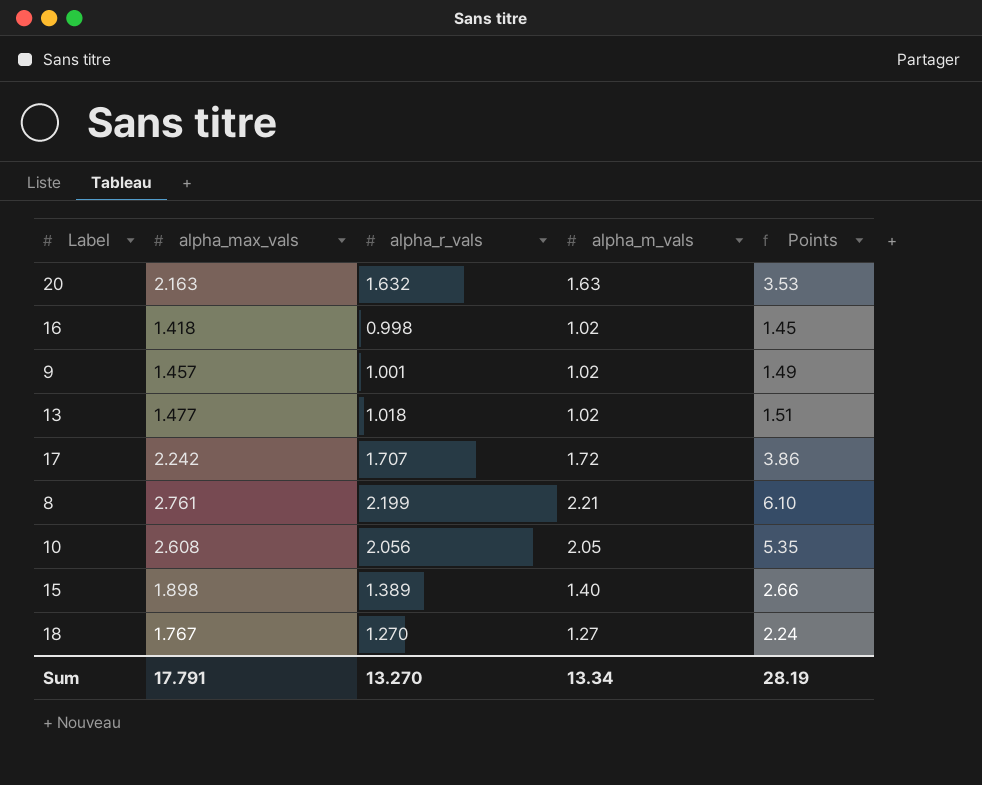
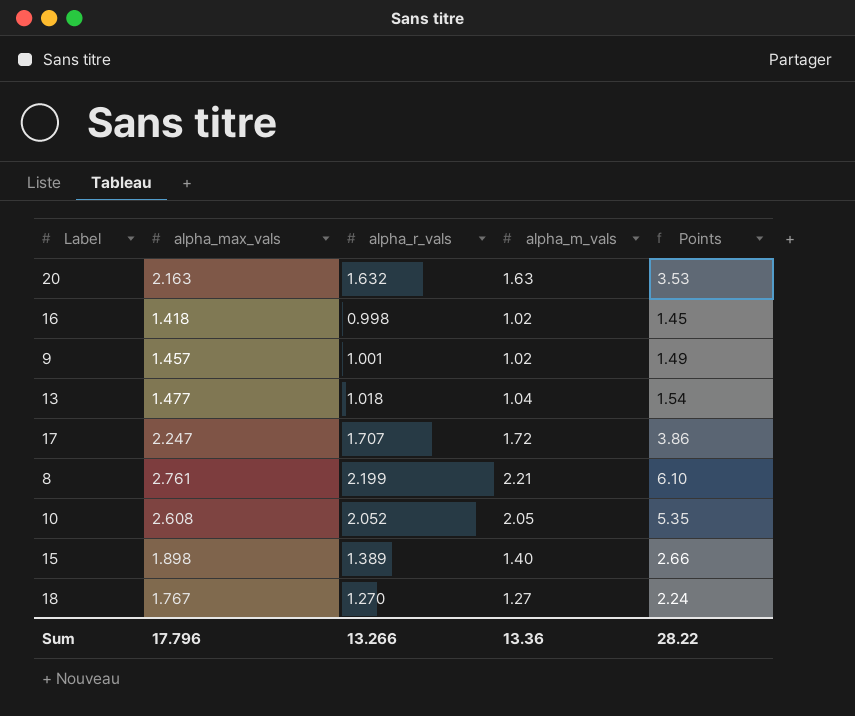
13 | alpha_m_vals: 1.02 -> 1.04
13 | Points: 1.51 -> 1.54
17 | alpha_max_vals: 2.242 -> 2.247
10 | alpha_r_vals: 2.056 -> 2.052
Sum | alpha_max_vals: 17.791 -> 17.796
Sum | alpha_r_vals: 13.270 -> 13.266
Sum | alpha_m_vals: 13.34 -> 13.36
Sum | Points: 28.19 -> 28.22

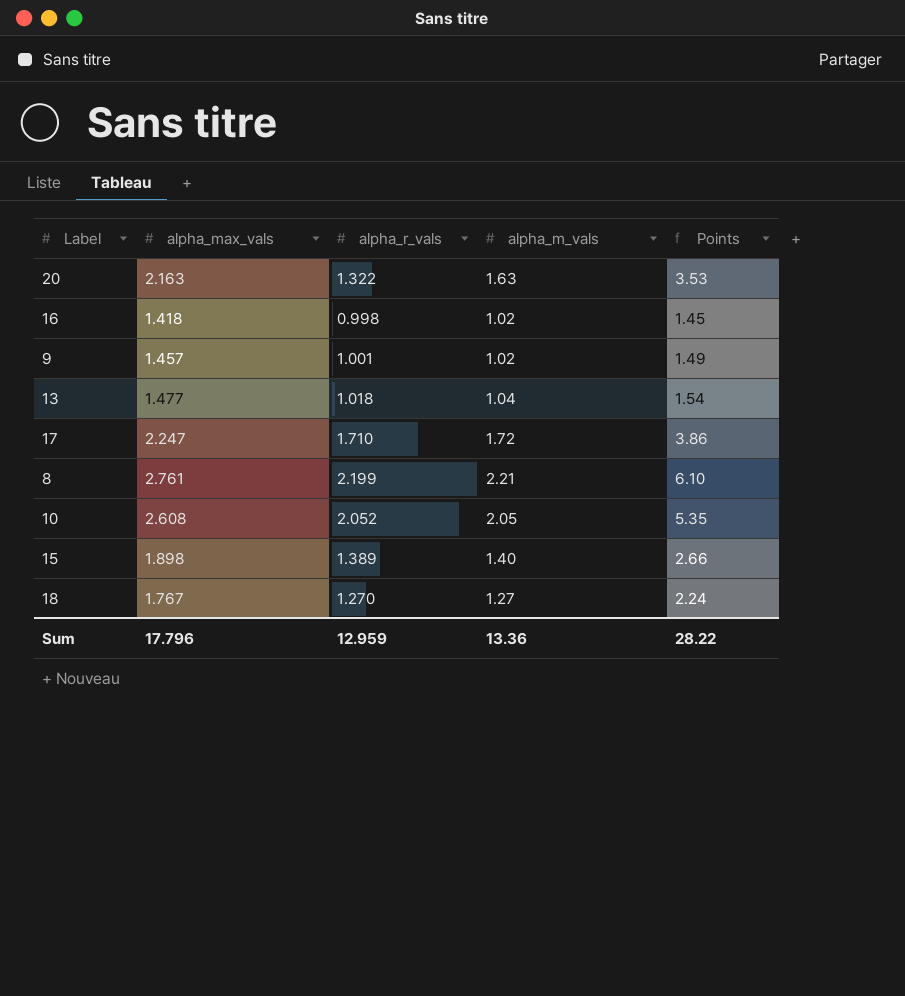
20 | alpha_r_vals: 1.632 -> 1.322
17 | alpha_r_vals: 1.707 -> 1.710
Sum | alpha_r_vals: 13.266 -> 12.959

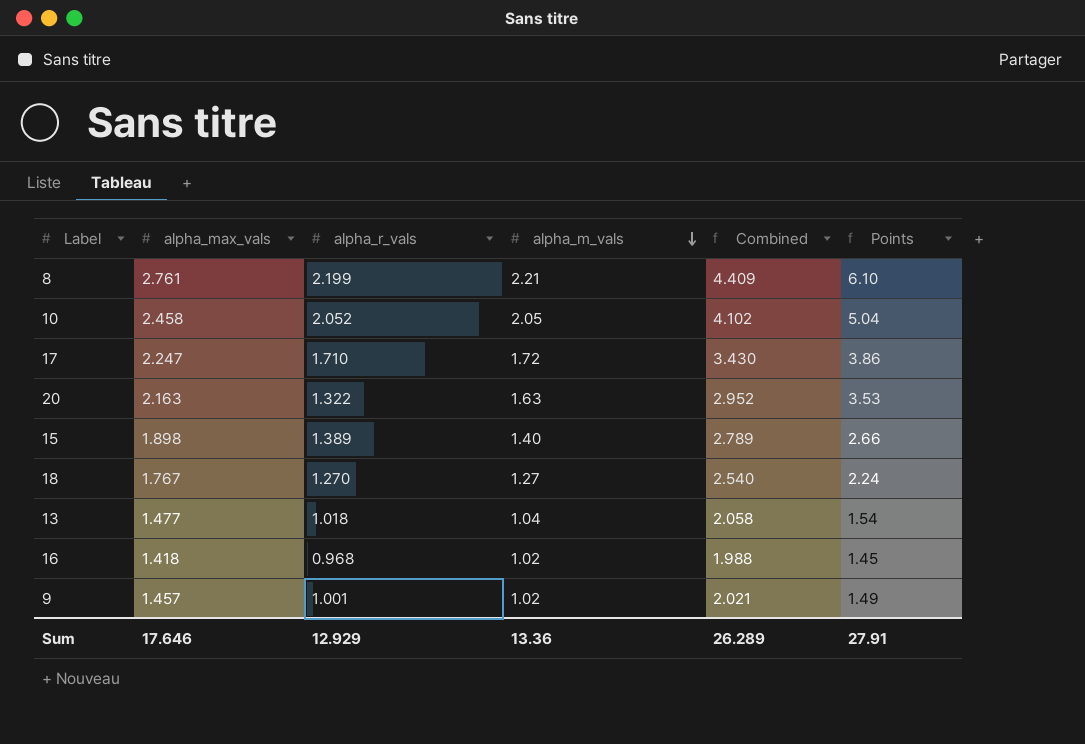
row order: none -> alpha_m_vals descending
column Combined | formula: none -> [alpha_r_vals] + [alpha_m_vals]
10 | alpha_max_vals: 2.608 -> 2.458
10 | Points: 5.35 -> 5.04
16 | alpha_r_vals: 0.998 -> 0.968
Sum | alpha_max_vals: 17.796 -> 17.646
Sum | alpha_r_vals: 12.959 -> 12.929
Sum | Points: 28.22 -> 27.91

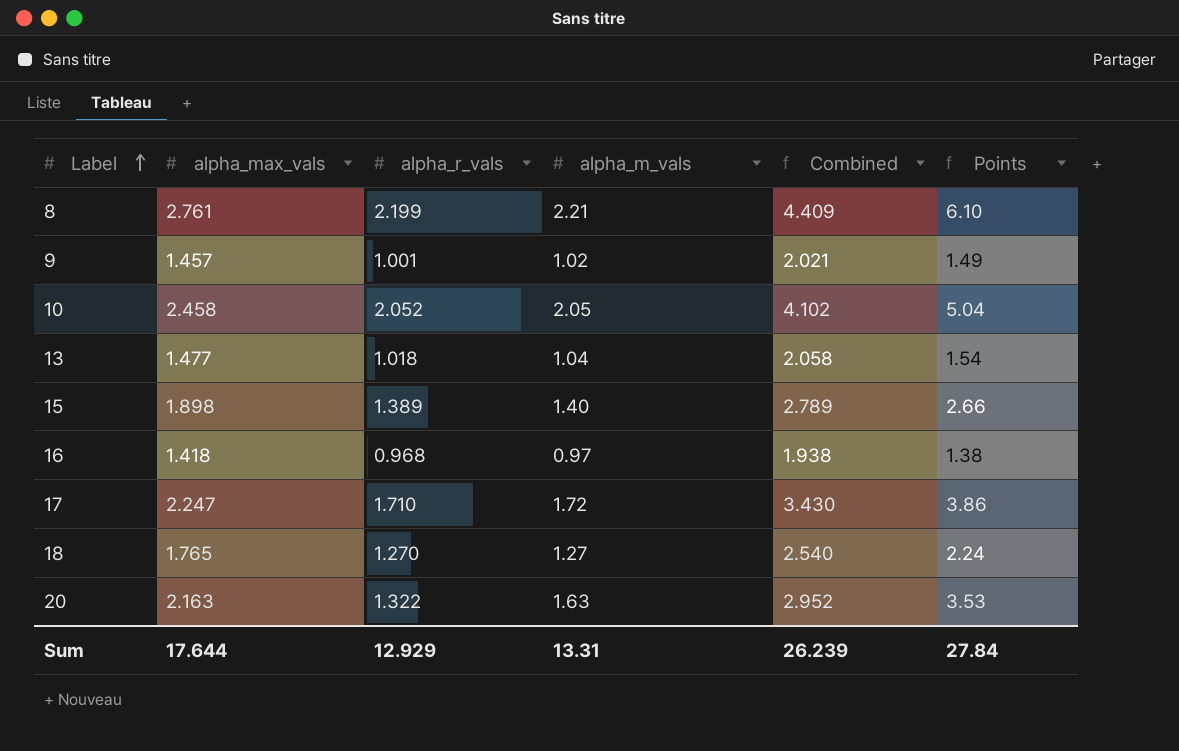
row order: alpha_m_vals descending -> Label ascending
16 | alpha_m_vals: 1.02 -> 0.97
16 | Combined: 1.988 -> 1.938
16 | Points: 1.45 -> 1.38
18 | alpha_max_vals: 1.767 -> 1.765
Sum | alpha_max_vals: 17.646 -> 17.644
Sum | alpha_m_vals: 13.36 -> 13.31
Sum | Combined: 26.289 -> 26.239
Sum | Points: 27.91 -> 27.84

